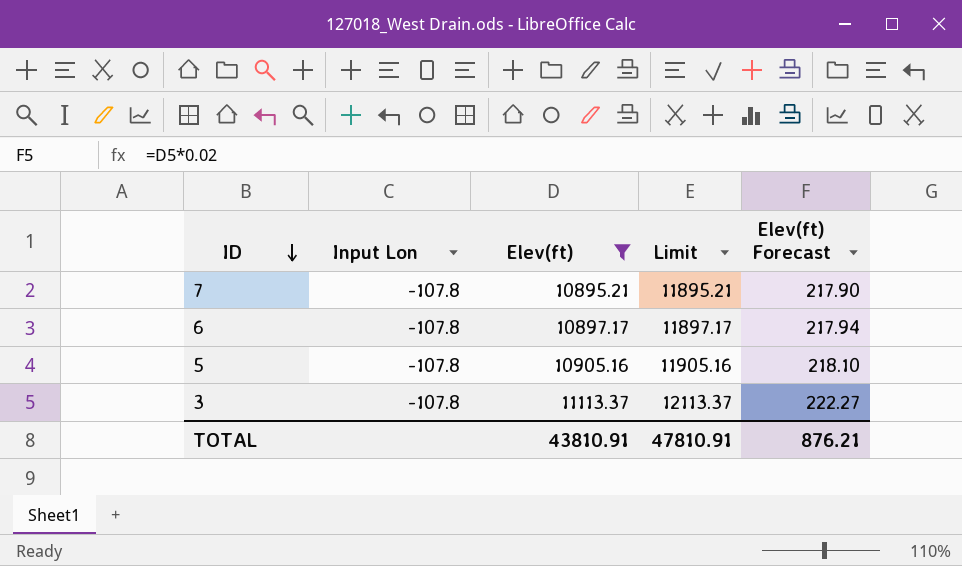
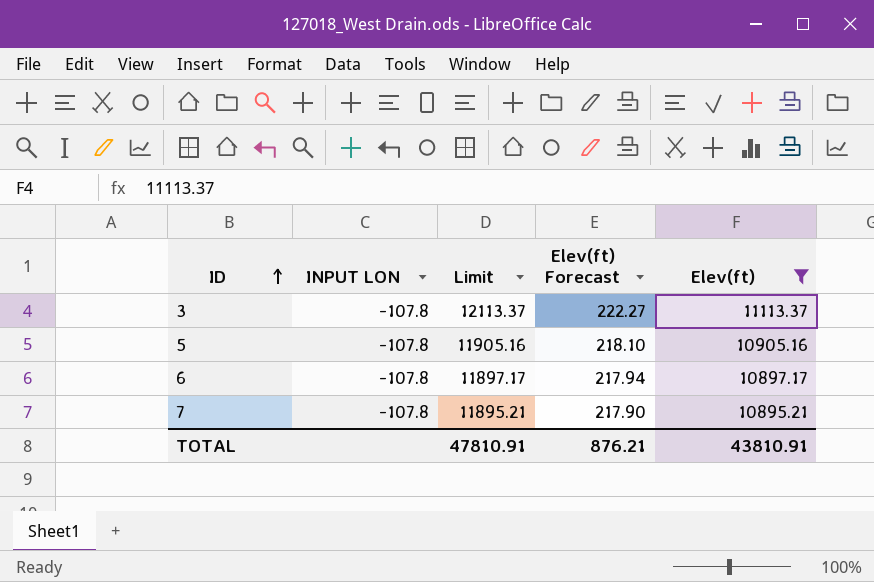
row order: ID descending -> ID ascending
column name: Input Lon -> INPUT LON
column Elev(ft) | position: 3 -> 5

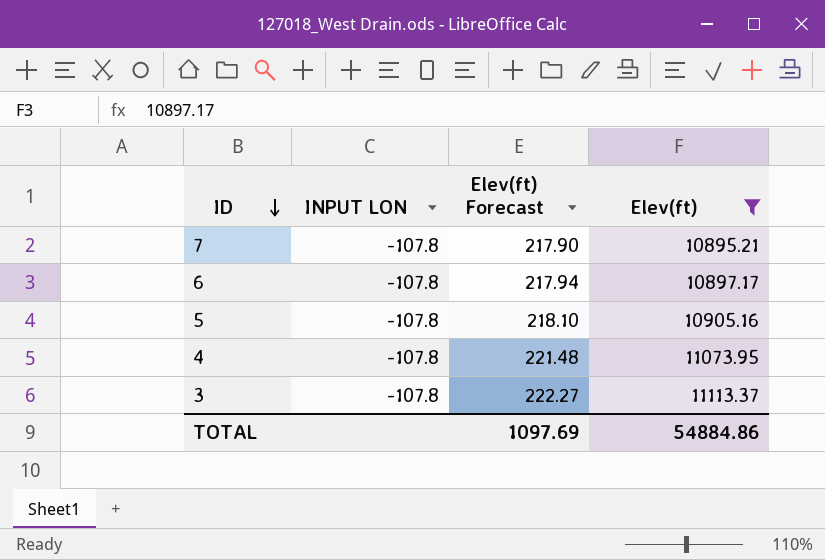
row order: ID ascending -> ID descending
column Limit | formula: [Elev(ft)] + 1000 -> none
row 4: none -> -107.8 | 221.48 | 11073.95
TOTAL | Elev(ft) Forecast: 876.21 -> 1097.69
TOTAL | Elev(ft): 43810.91 -> 54884.86

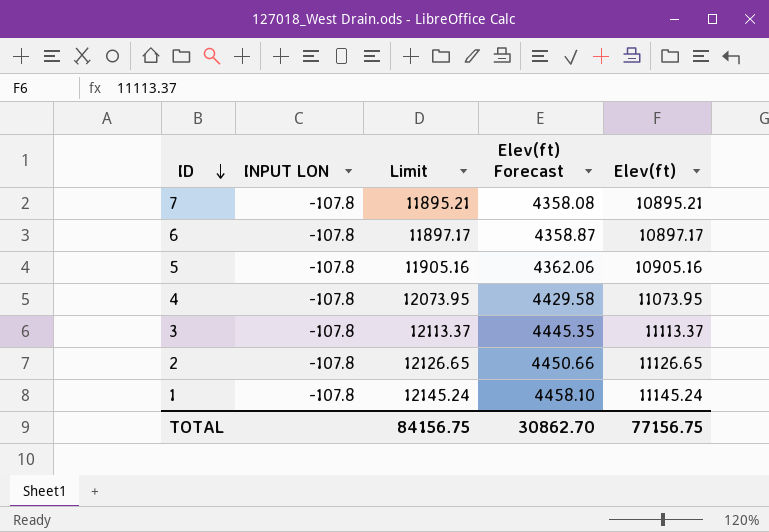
filter: Elev(ft) <= 11113.37 -> none
column Limit | formula: none -> [Elev(ft)] + 1000
column Elev(ft) Forecast | formula: [Elev(ft)] * 0.02 -> [Elev(ft)] * 0.4
TOTAL | Elev(ft) Forecast: 1097.69 -> 30862.70
TOTAL | Elev(ft): 54884.86 -> 77156.75

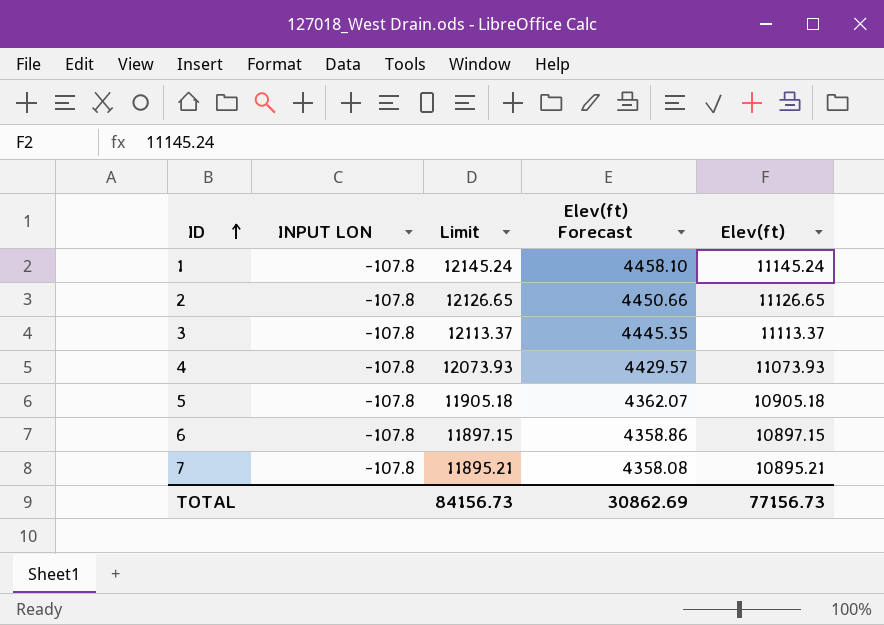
row order: ID descending -> ID ascending
4 | Limit: 12073.95 -> 12073.93
4 | Elev(ft) Forecast: 4429.58 -> 4429.57
4 | Elev(ft): 11073.95 -> 11073.93
5 | Limit: 11905.16 -> 11905.18
5 | Elev(ft) Forecast: 4362.06 -> 4362.07
5 | Elev(ft): 10905.16 -> 10905.18
6 | Limit: 11897.17 -> 11897.15
6 | Elev(ft) Forecast: 4358.87 -> 4358.86
6 | Elev(ft): 10897.17 -> 10897.15
TOTAL | Limit: 84156.75 -> 84156.73
TOTAL | Elev(ft) Forecast: 30862.70 -> 30862.69
TOTAL | Elev(ft): 77156.75 -> 77156.73

